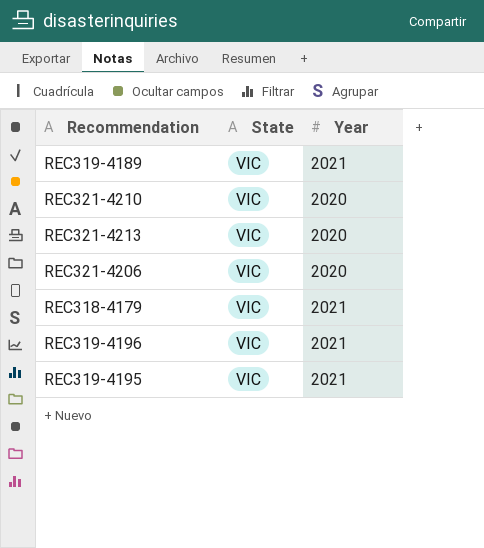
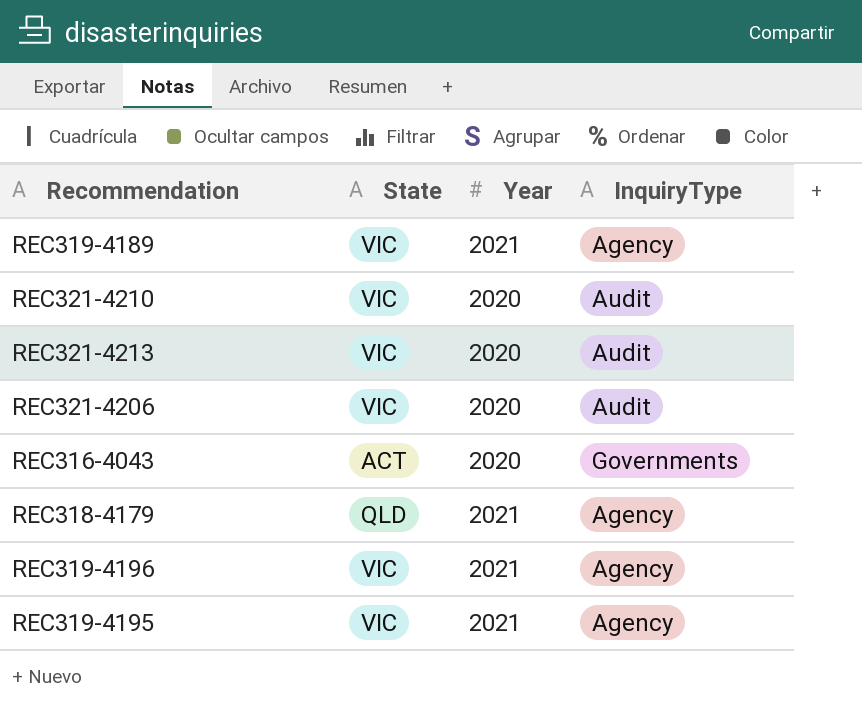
column InquiryType | position: none -> 4
row REC316-4043: none -> ACT | 2020 | Governments
REC318-4179 | State: VIC -> QLD

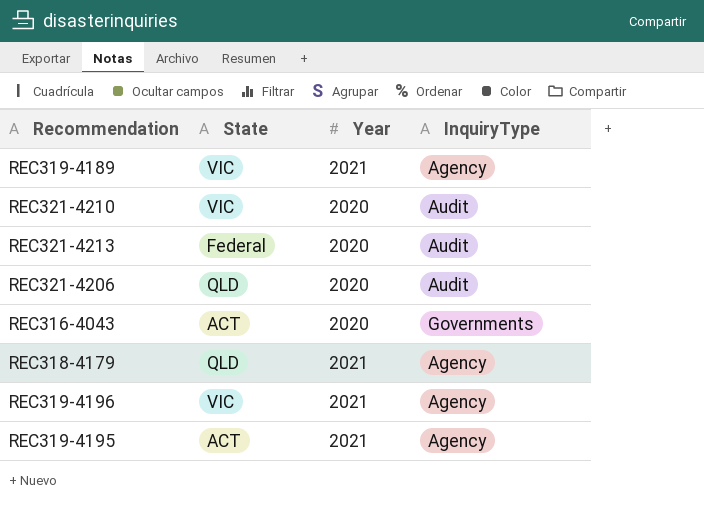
REC321-4213 | State: VIC -> Federal
REC321-4206 | State: VIC -> QLD
REC319-4195 | State: VIC -> ACT

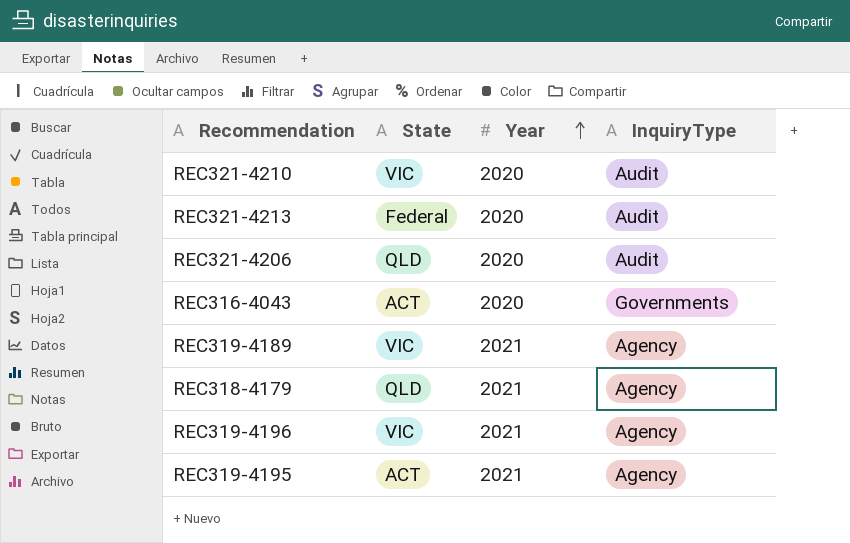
row order: none -> Year ascending

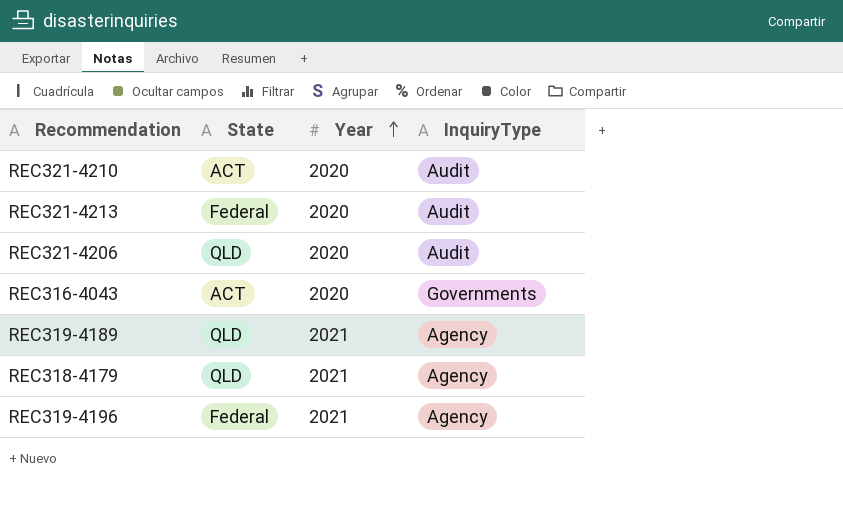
row REC319-4195: ACT | 2021 | Agency -> none
REC321-4210 | State: VIC -> ACT
REC319-4189 | State: VIC -> QLD
REC319-4196 | State: VIC -> Federal

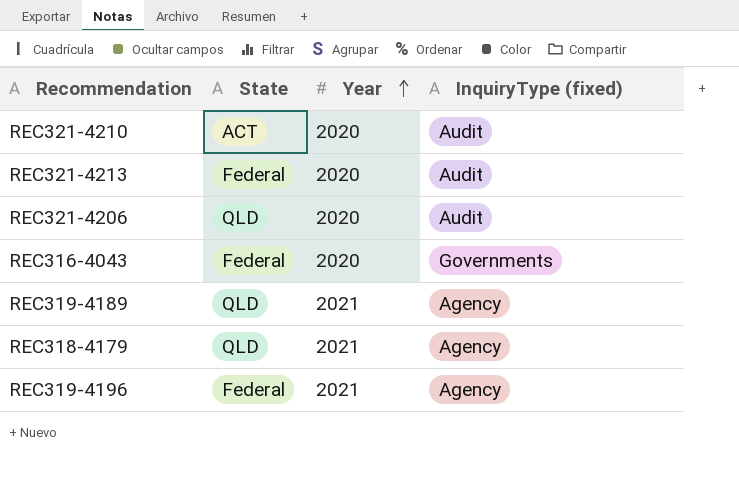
column name: InquiryType -> InquiryType (fixed)
REC316-4043 | State: ACT -> Federal

